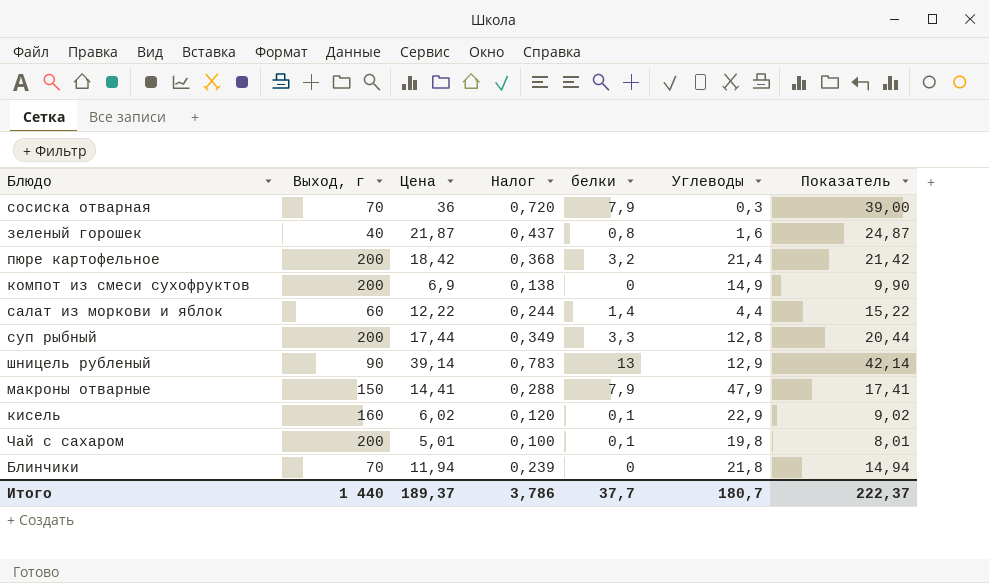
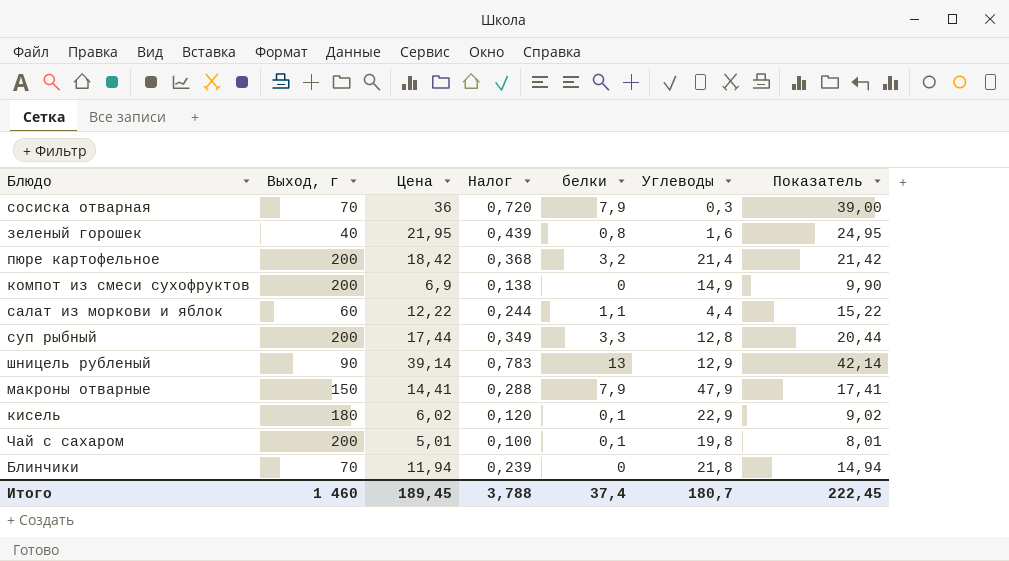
зеленый горошек | Цена: 21,87 -> 21,95
зеленый горошек | Налог: 0,437 -> 0,439
зеленый горошек | Показатель: 24,87 -> 24,95
салат из моркови и яблок | белки: 1,4 -> 1,1
кисель | Выход, г: 160 -> 180
Итого | Выход, г: 1 440 -> 1 460
Итого | Цена: 189,37 -> 189,45
Итого | Налог: 3,786 -> 3,788
Итого | белки: 37,7 -> 37,4
Итого | Показатель: 222,37 -> 222,45

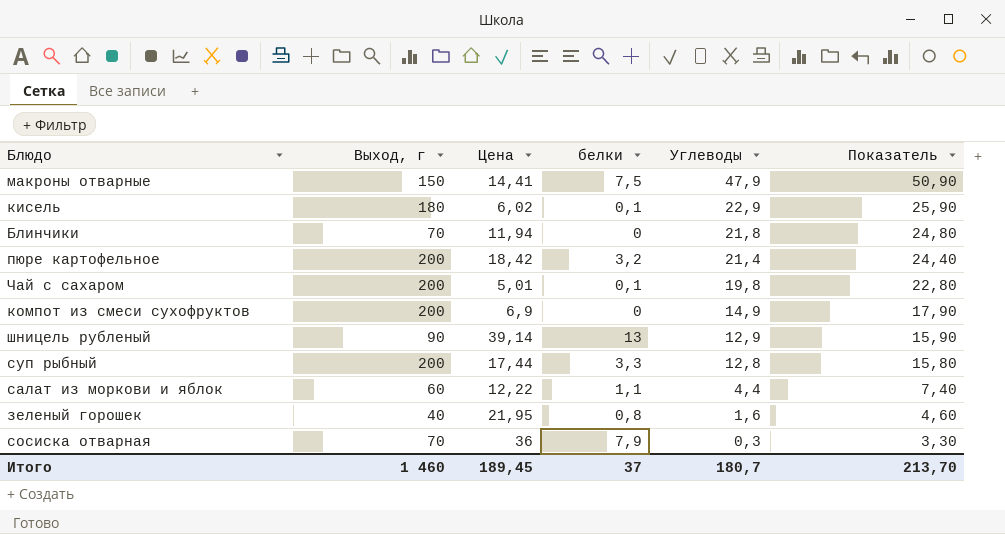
row order: none -> Углеводы descending
column Налог | formula: [Цена] * 0,02 -> none
column Показатель | formula: [Цена] + 3 -> [Углеводы] + 3
макроны отварные | белки: 7,9 -> 7,5
Итого | белки: 37,4 -> 37
Итого | Показатель: 222,45 -> 213,70

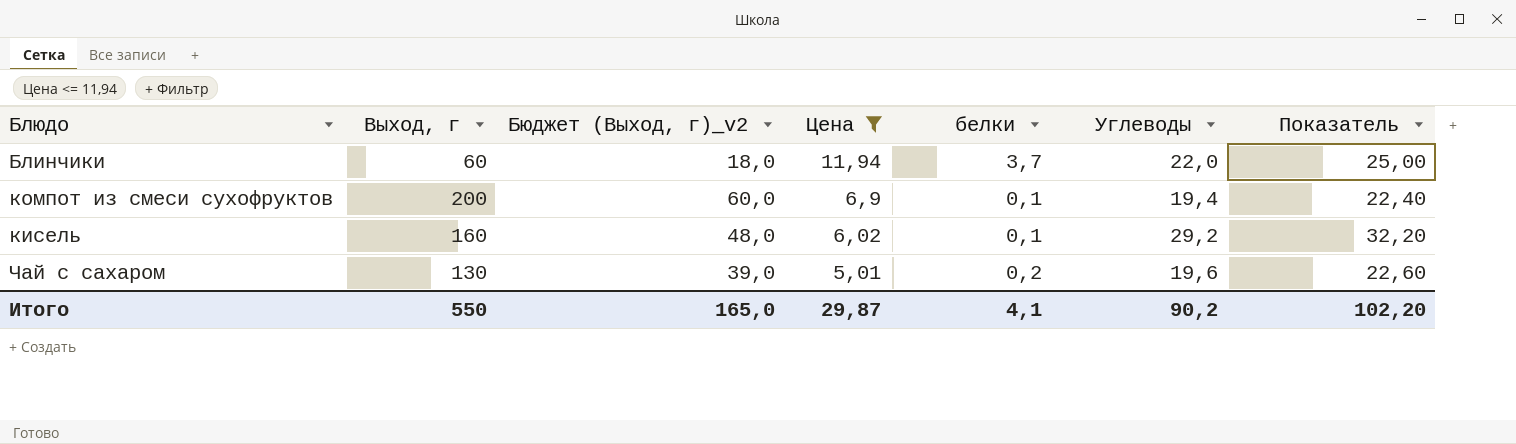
filter: none -> Цена <= 11,94
row order: Углеводы descending -> Цена descending
column Бюджет (Выход, г)_v2 | formula: none -> [Выход, г] * 0,3
Блинчики | Выход, г: 70 -> 60
Блинчики | белки: 0 -> 3,7
Блинчики | Углеводы: 21,8 -> 22,0
Блинчики | Показатель: 24,80 -> 25,00
компот из смеси сухофруктов | белки: 0 -> 0,1
компот из смеси сухофруктов | Углеводы: 14,9 -> 19,4
компот из смеси сухофруктов | Показатель: 17,90 -> 22,40
кисель | Выход, г: 180 -> 160
кисель | Углеводы: 22,9 -> 29,2
кисель | Показатель: 25,90 -> 32,20
Чай с сахаром | Выход, г: 200 -> 130
Чай с сахаром | белки: 0,1 -> 0,2
Чай с сахаром | Углеводы: 19,8 -> 19,6
Чай с сахаром | Показатель: 22,80 -> 22,60
Итого | Выход, г: 1 460 -> 550
Итого | Цена: 189,45 -> 29,87
Итого | белки: 37 -> 4,1
Итого | Углеводы: 180,7 -> 90,2
Итого | Показатель: 213,70 -> 102,20

